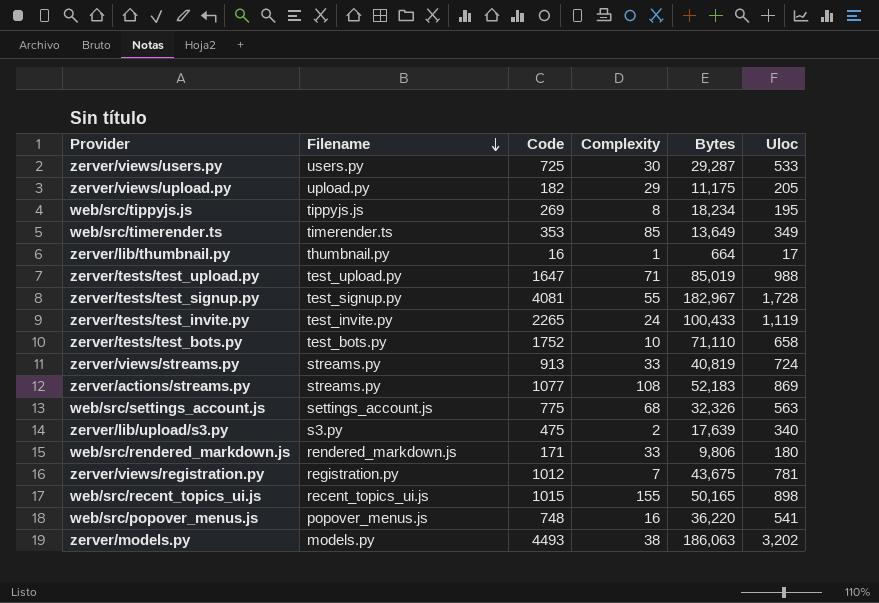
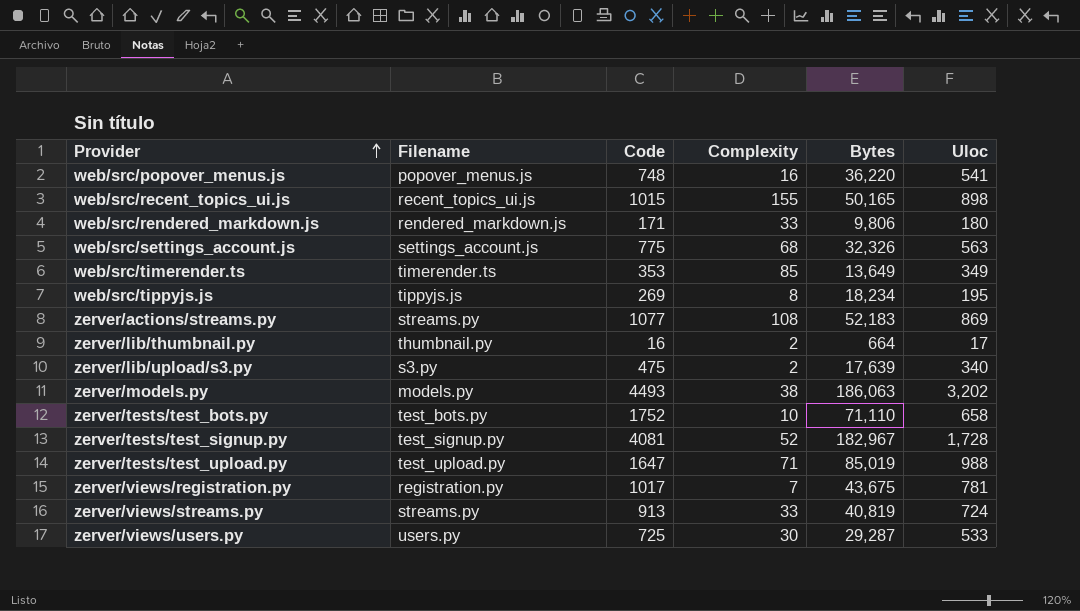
row order: Filename descending -> Provider ascending
row zerver/views/upload.py: upload.py | 182 | 29 | 11,175 | 205 -> none
row zerver/tests/test_invite.py: test_invite.py | 2265 | 24 | 100,433 | 1,119 -> none
zerver/lib/thumbnail.py | Complexity: 1 -> 2
zerver/tests/test_signup.py | Complexity: 55 -> 52
zerver/views/registration.py | Code: 1012 -> 1017

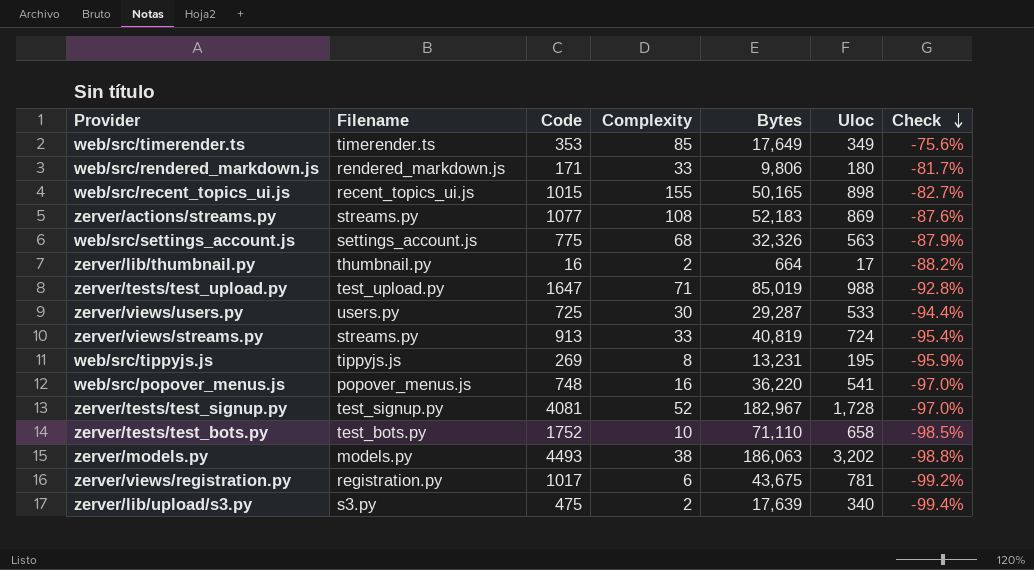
row order: Provider ascending -> Check descending
column Check | formula: none -> ([Complexity] - [Uloc]) / [Uloc]
web/src/timerender.ts | Bytes: 13,649 -> 17,649
web/src/tippyjs.js | Bytes: 18,234 -> 13,231
zerver/views/registration.py | Complexity: 7 -> 6

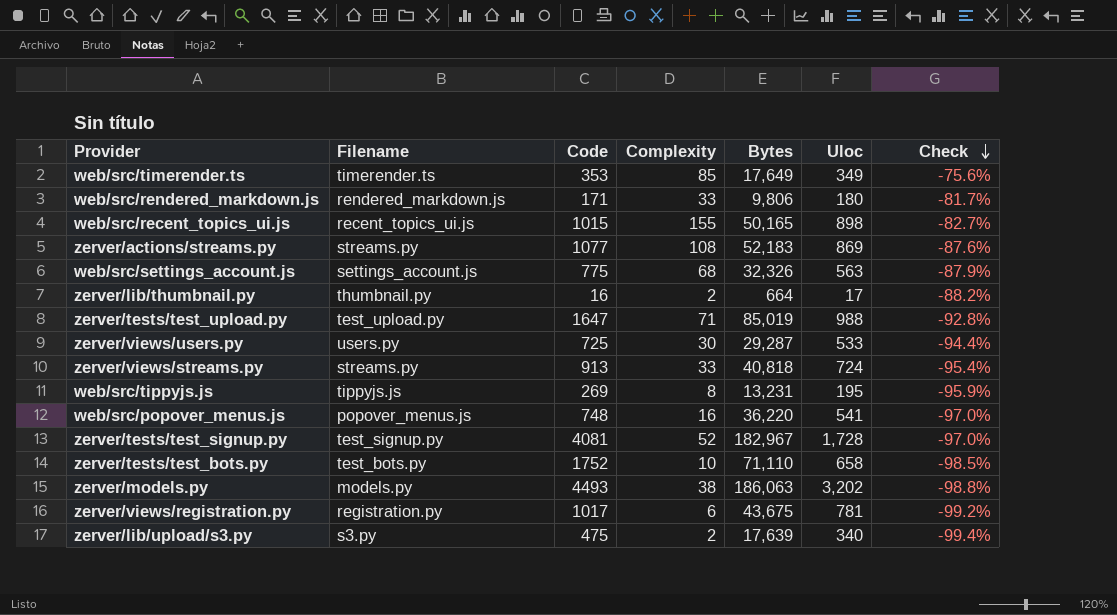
zerver/views/streams.py | Bytes: 40,819 -> 40,818

